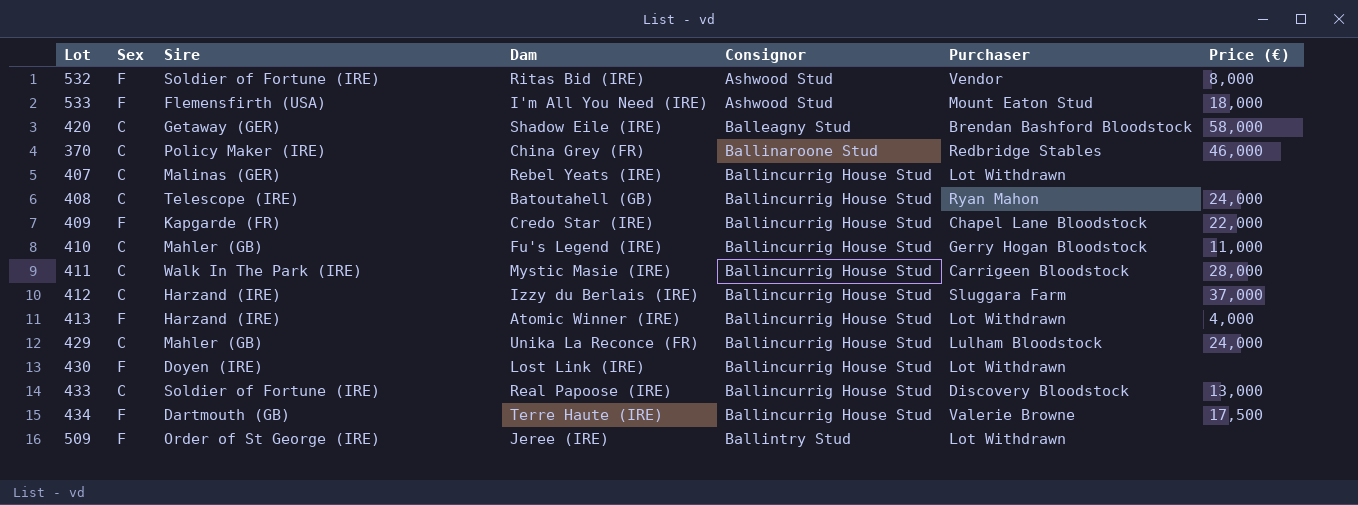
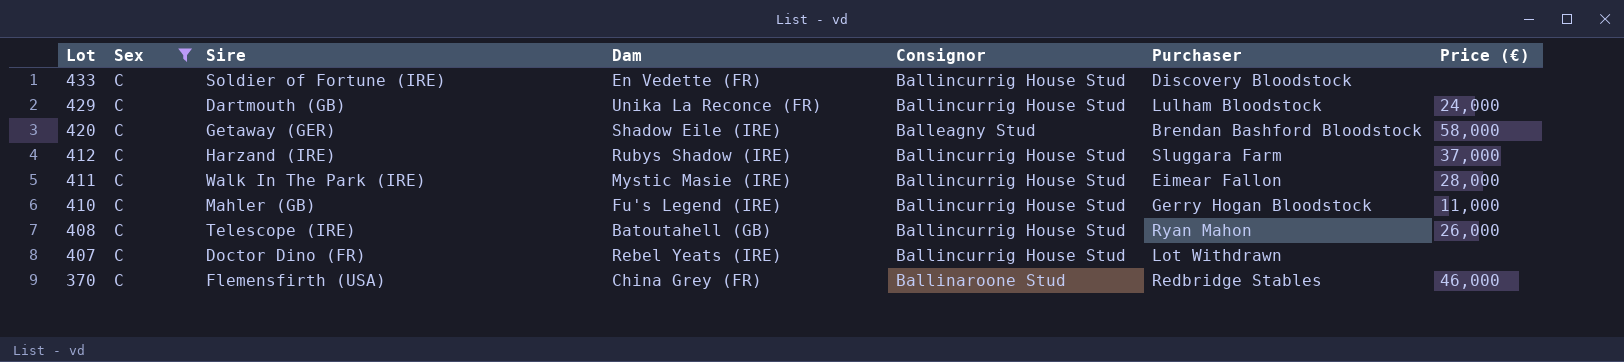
filter: none -> Sex = C
row order: Consignor ascending -> Lot descending
433 | Dam: Real Papoose (IRE) -> En Vedette (FR)
433 | Price (€): 13,000 -> none
429 | Sire: Mahler (GB) -> Dartmouth (GB)
412 | Dam: Izzy du Berlais (IRE) -> Rubys Shadow (IRE)
411 | Purchaser: Carrigeen Bloodstock -> Eimear Fallon
408 | Price (€): 24,000 -> 26,000
407 | Sire: Malinas (GER) -> Doctor Dino (FR)
370 | Sire: Policy Maker (IRE) -> Flemensfirth (USA)

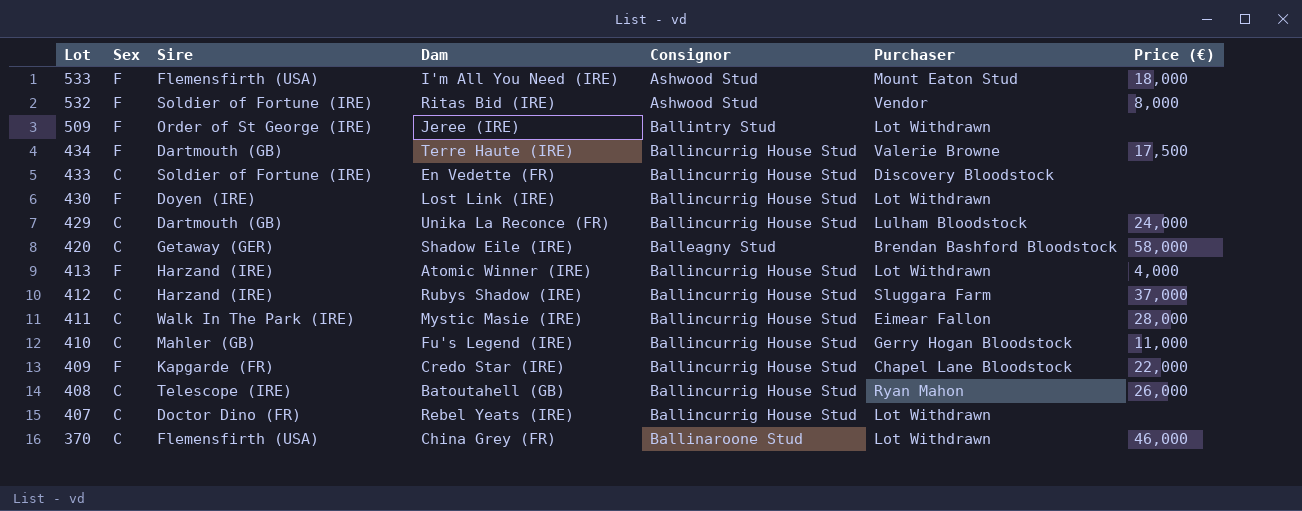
filter: Sex = C -> none
370 | Purchaser: Redbridge Stables -> Lot Withdrawn

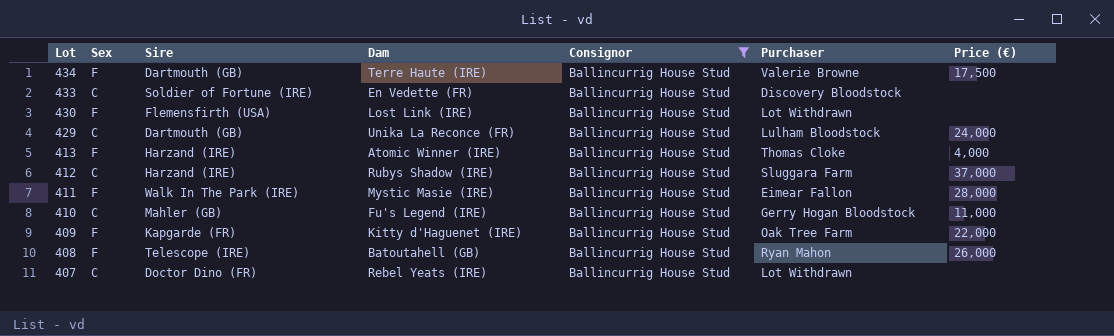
filter: none -> Consignor = Ballincurrig House Stud
430 | Sire: Doyen (IRE) -> Flemensfirth (USA)
413 | Purchaser: Lot Withdrawn -> Thomas Cloke
411 | Sex: C -> F
409 | Dam: Credo Star (IRE) -> Kitty d'Haguenet (IRE)
409 | Purchaser: Chapel Lane Bloodstock -> Oak Tree Farm
408 | Sex: C -> F

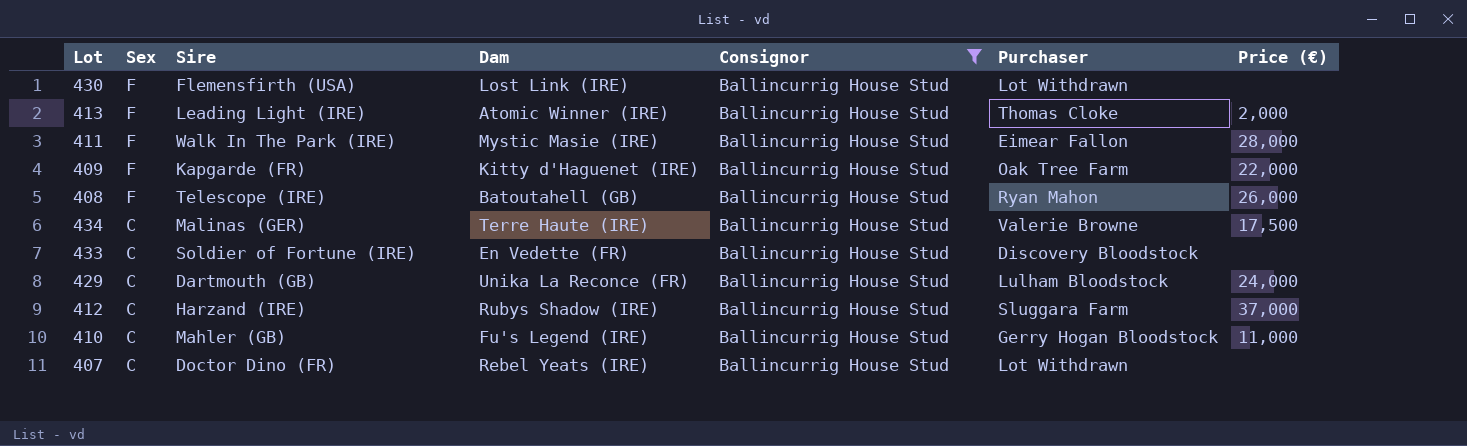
row order: Lot descending -> Sex descending
413 | Sire: Harzand (IRE) -> Leading Light (IRE)
413 | Price (€): 4,000 -> 2,000
434 | Sex: F -> C
434 | Sire: Dartmouth (GB) -> Malinas (GER)

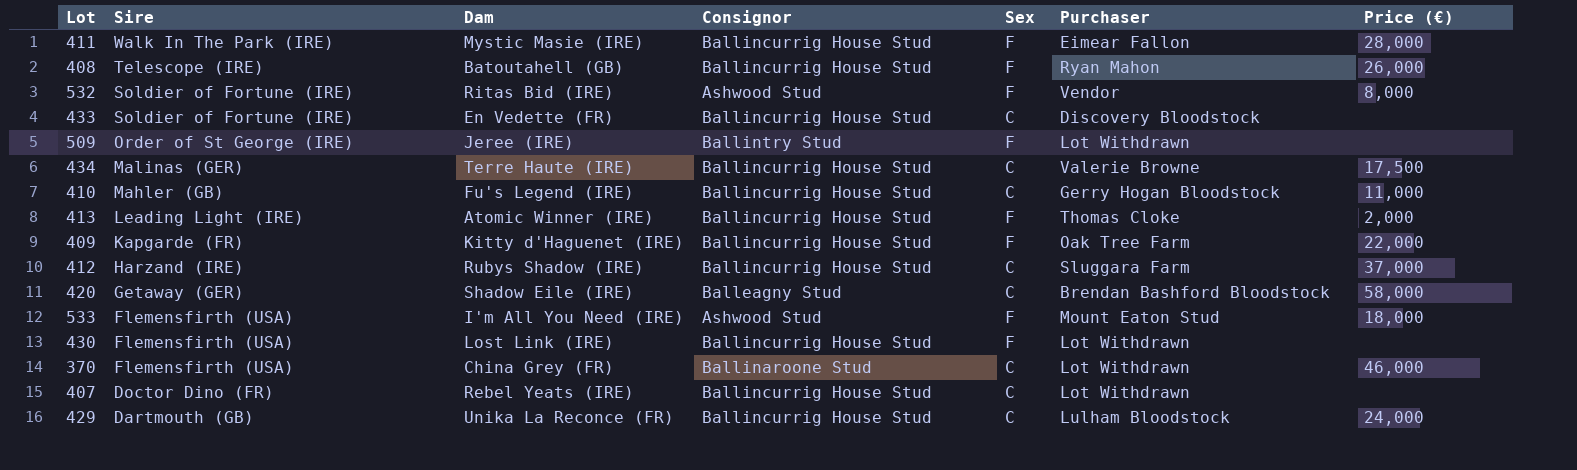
filter: Consignor = Ballincurrig House Stud -> none
row order: Sex descending -> Sire descending
column Sex | position: 2 -> 5

